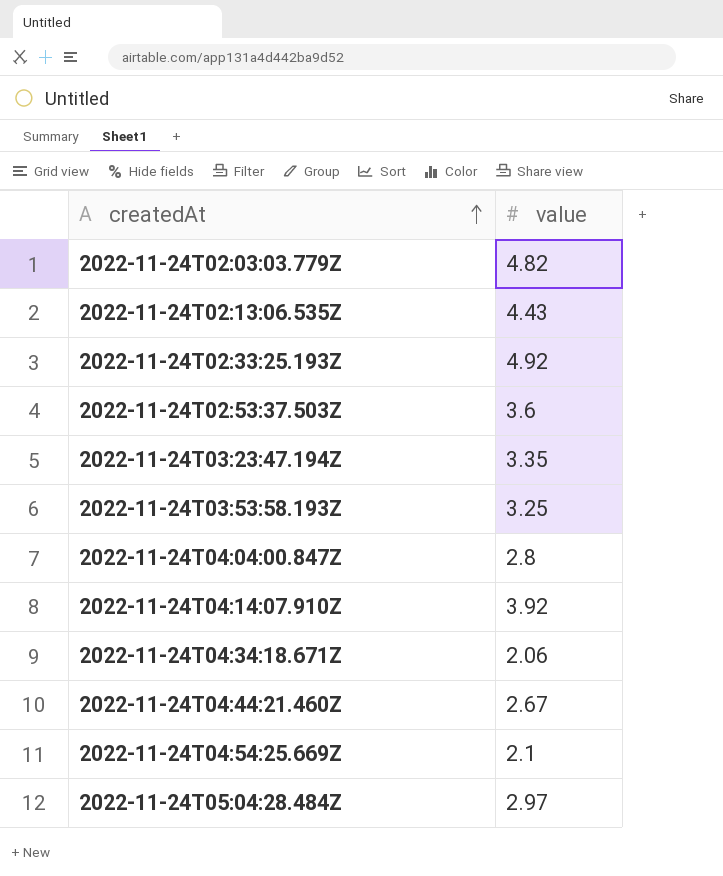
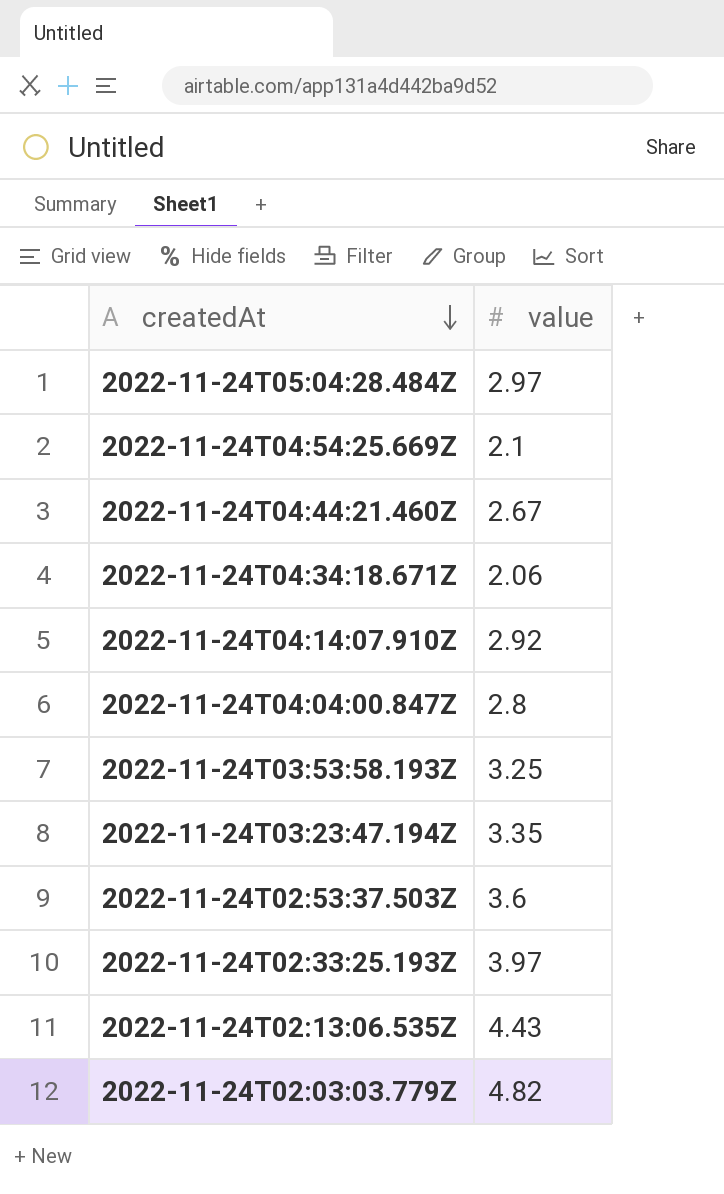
row order: createdAt ascending -> createdAt descending
2022-11-24T04:14:07.910Z | value: 3.92 -> 2.92
2022-11-24T02:33:25.193Z | value: 4.92 -> 3.97

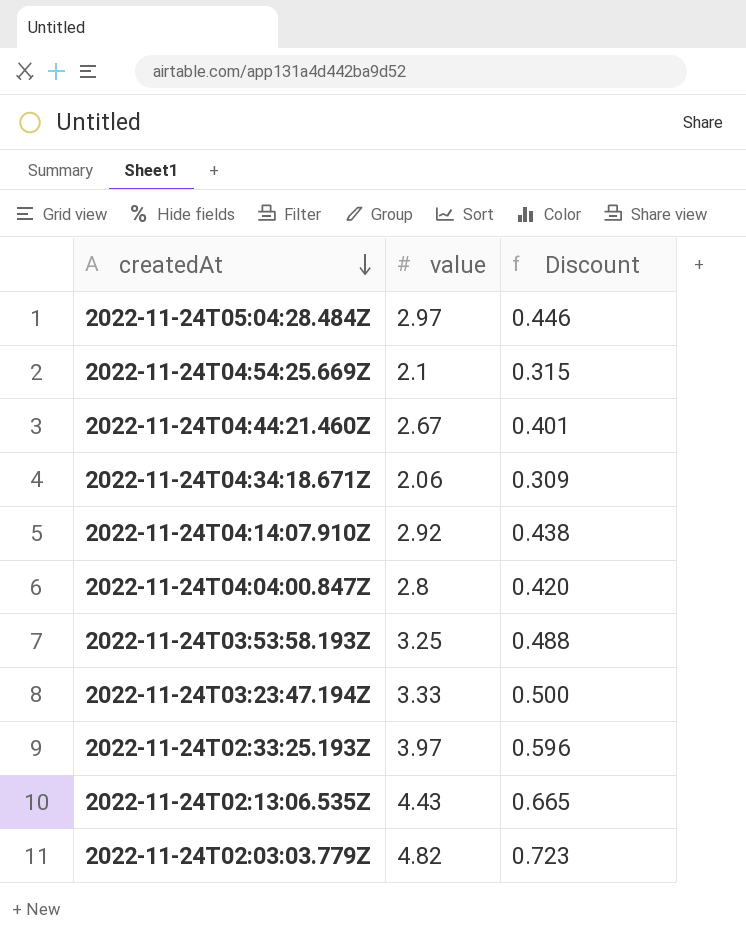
column Discount | formula: none -> [value] * 0.15
row 2022-11-24T02:53:37.503Z: 3.6 -> none
2022-11-24T03:23:47.194Z | value: 3.35 -> 3.33

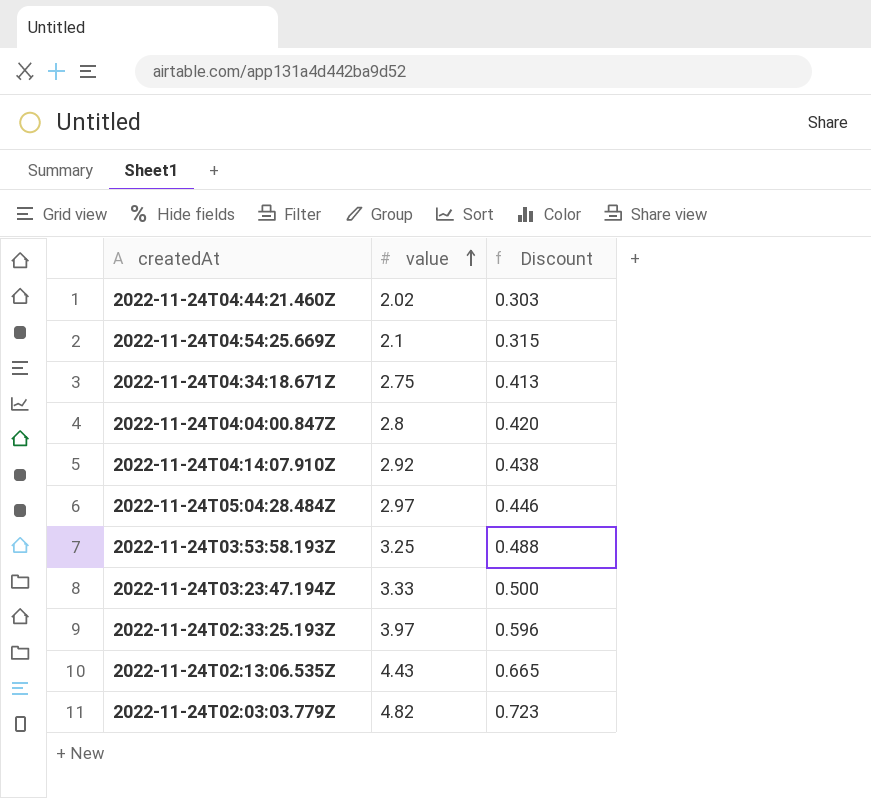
row order: createdAt descending -> value ascending
2022-11-24T04:44:21.460Z | value: 2.67 -> 2.02
2022-11-24T04:44:21.460Z | Discount: 0.401 -> 0.303
2022-11-24T04:34:18.671Z | value: 2.06 -> 2.75
2022-11-24T04:34:18.671Z | Discount: 0.309 -> 0.413

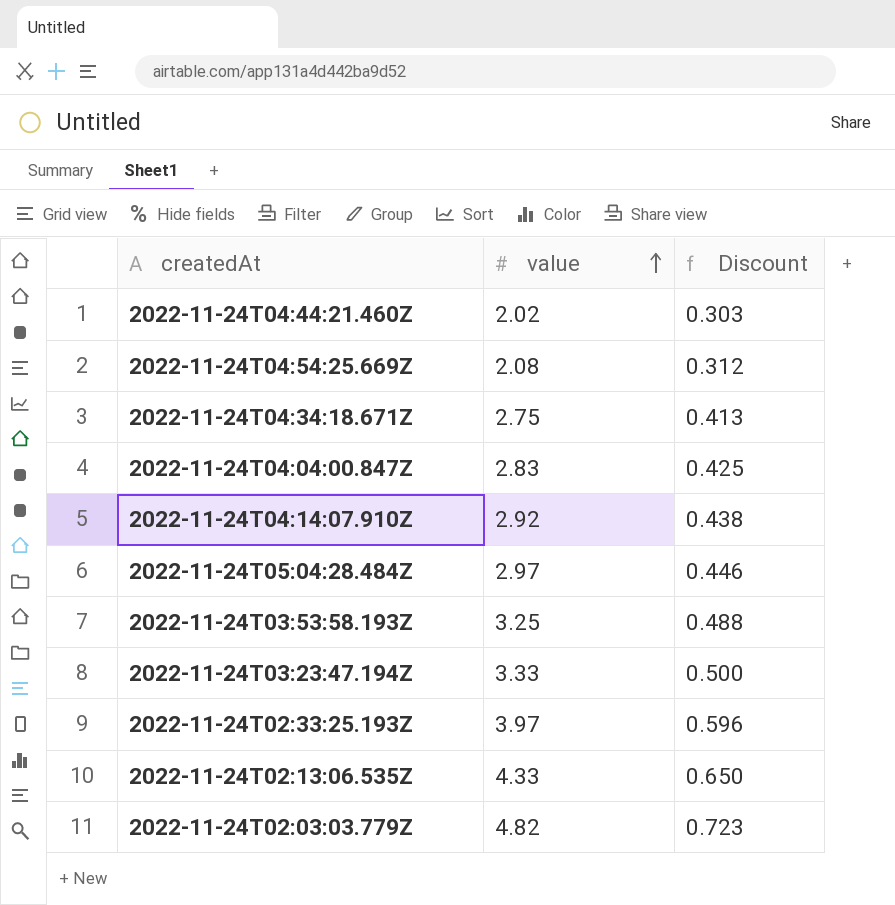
2022-11-24T04:54:25.669Z | value: 2.1 -> 2.08
2022-11-24T04:54:25.669Z | Discount: 0.315 -> 0.312
2022-11-24T04:04:00.847Z | value: 2.8 -> 2.83
2022-11-24T04:04:00.847Z | Discount: 0.420 -> 0.425
2022-11-24T02:13:06.535Z | value: 4.43 -> 4.33
2022-11-24T02:13:06.535Z | Discount: 0.665 -> 0.650

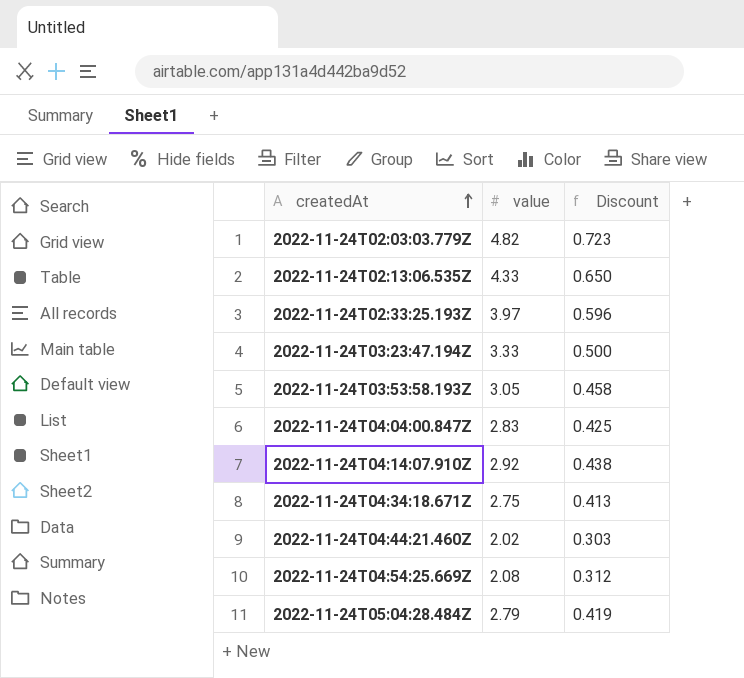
row order: value ascending -> createdAt ascending
2022-11-24T03:53:58.193Z | value: 3.25 -> 3.05
2022-11-24T03:53:58.193Z | Discount: 0.488 -> 0.458
2022-11-24T05:04:28.484Z | value: 2.97 -> 2.79
2022-11-24T05:04:28.484Z | Discount: 0.446 -> 0.419

